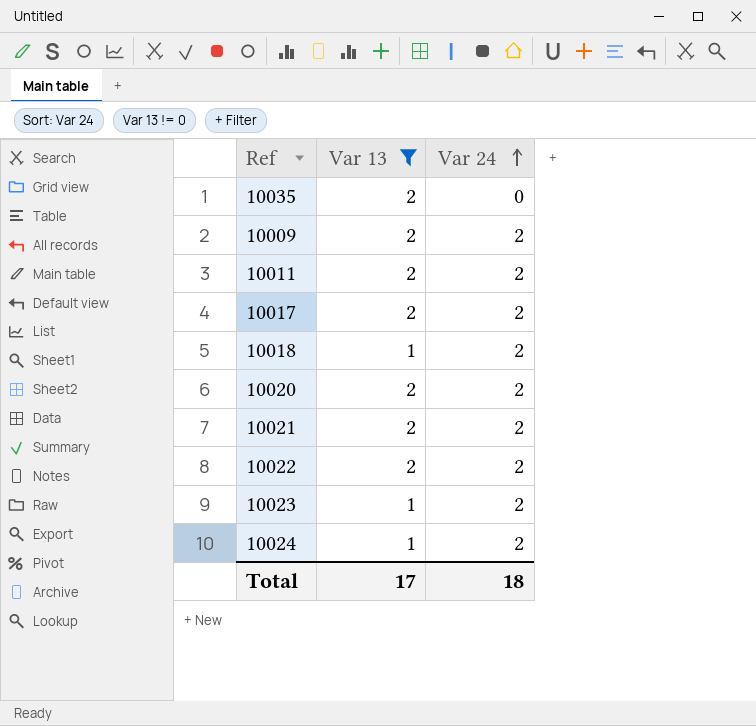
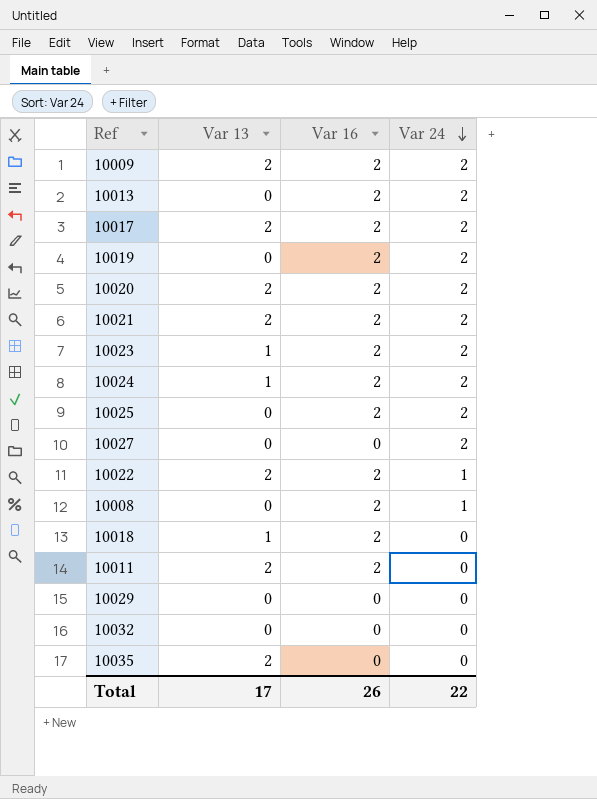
filter: Var 13 != 0 -> none
row order: Var 24 ascending -> Var 24 descending
column Var 16 | position: none -> 3
10022 | Var 24: 2 -> 1
10018 | Var 24: 2 -> 0
10011 | Var 24: 2 -> 0
Total | Var 24: 18 -> 22

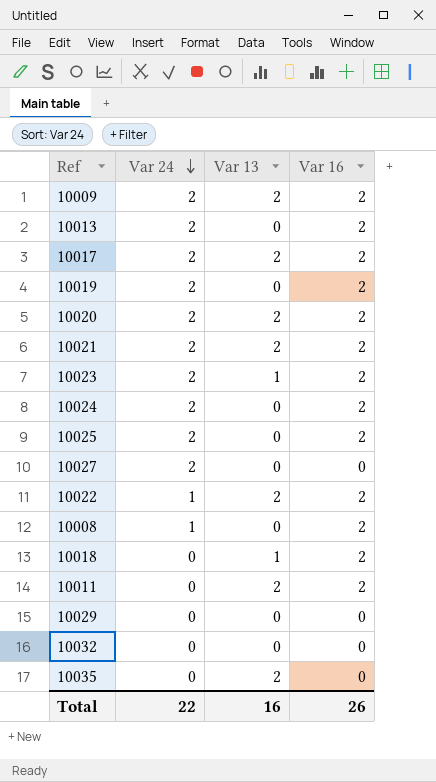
column Var 24 | position: 4 -> 2
10024 | Var 13: 1 -> 0
Total | Var 13: 17 -> 16

